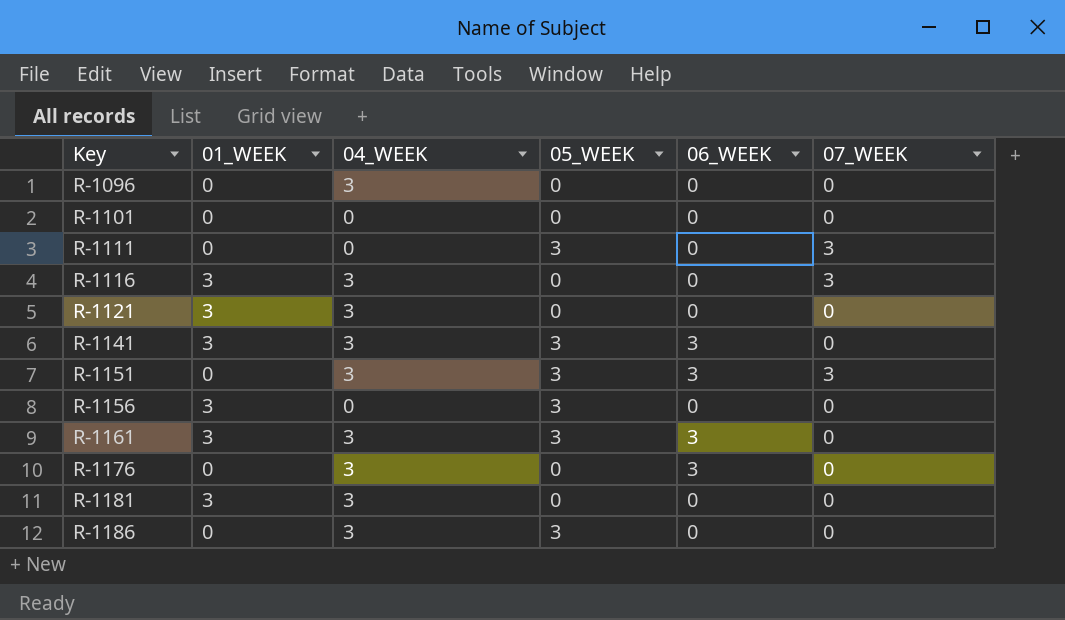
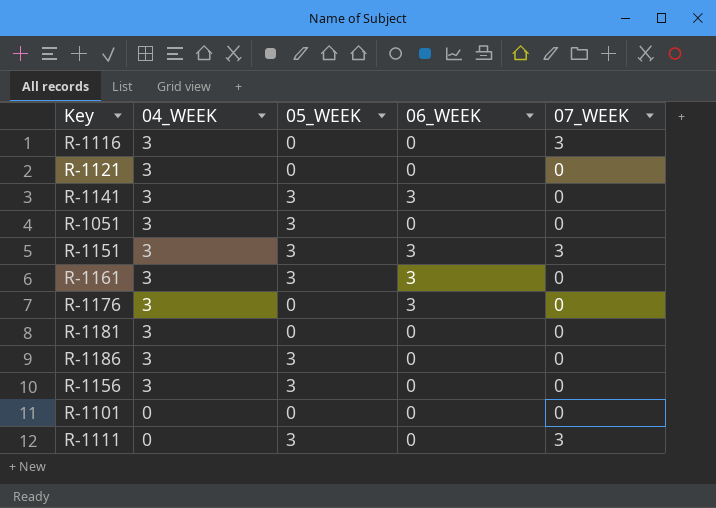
row order: Key ascending -> 04_WEEK descending
column 01_WEEK | position: 2 -> none
row R-1096: 0 | 3 | 0 | 0 | 0 -> none
row R-1051: none -> 3 | 3 | 0 | 0
R-1156 | 04_WEEK: 0 -> 3

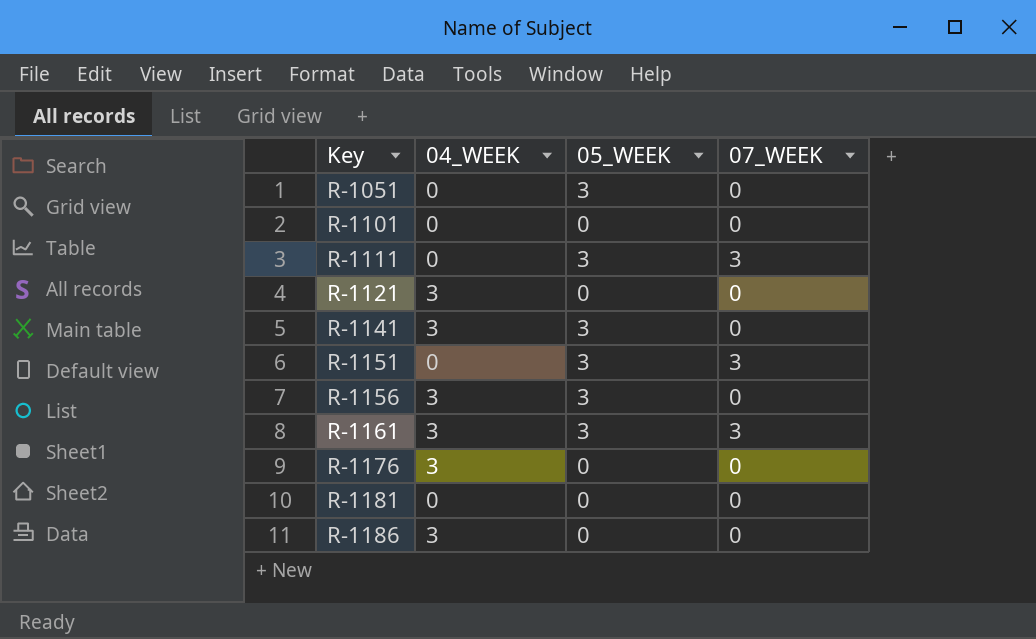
row order: 04_WEEK descending -> Key ascending
column 06_WEEK | position: 4 -> none
row R-1116: 3 | 0 | 0 | 3 -> none
R-1051 | 04_WEEK: 3 -> 0
R-1151 | 04_WEEK: 3 -> 0
R-1161 | 07_WEEK: 0 -> 3
R-1181 | 04_WEEK: 3 -> 0
R-1186 | 05_WEEK: 3 -> 0

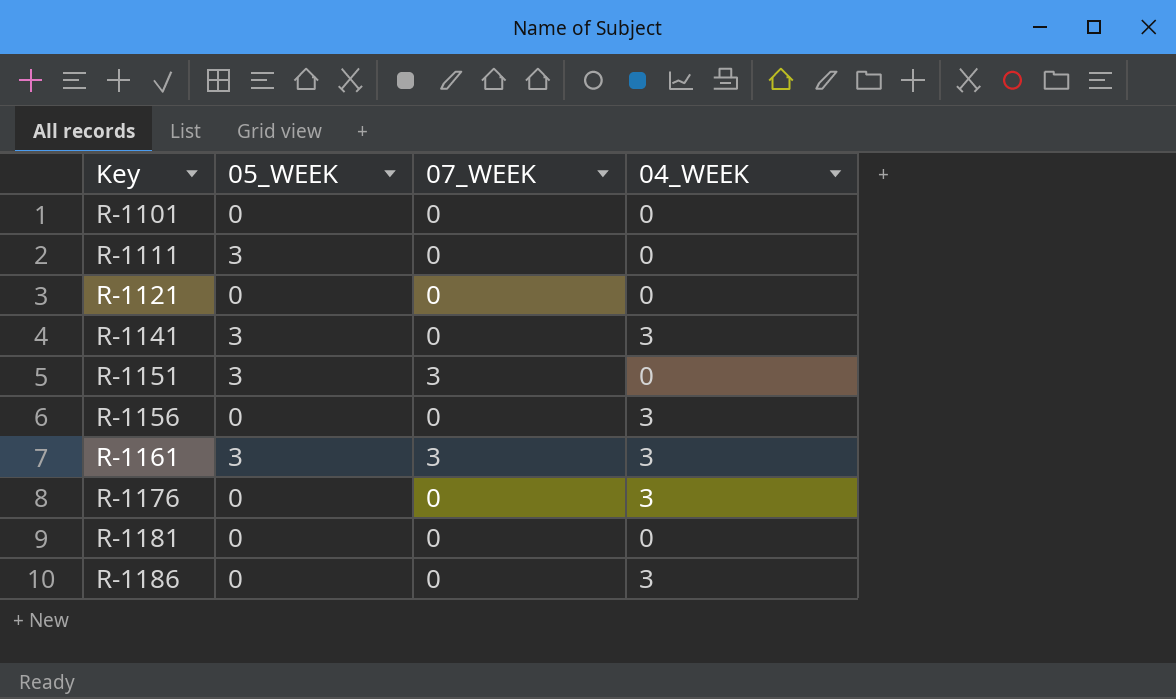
column 04_WEEK | position: 2 -> 4
row R-1051: 0 | 3 | 0 -> none
R-1111 | 07_WEEK: 3 -> 0
R-1121 | 04_WEEK: 3 -> 0
R-1156 | 05_WEEK: 3 -> 0

